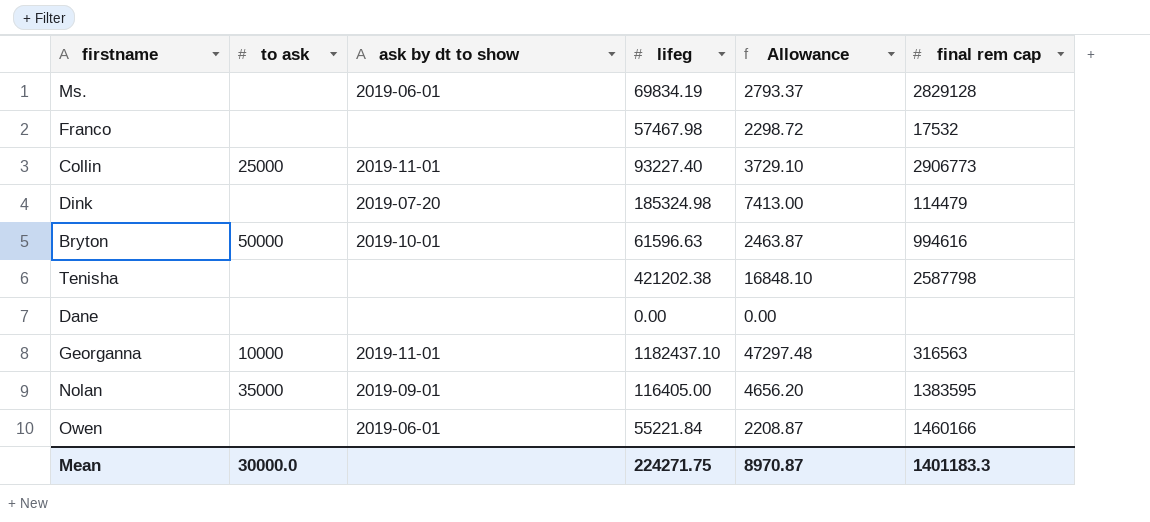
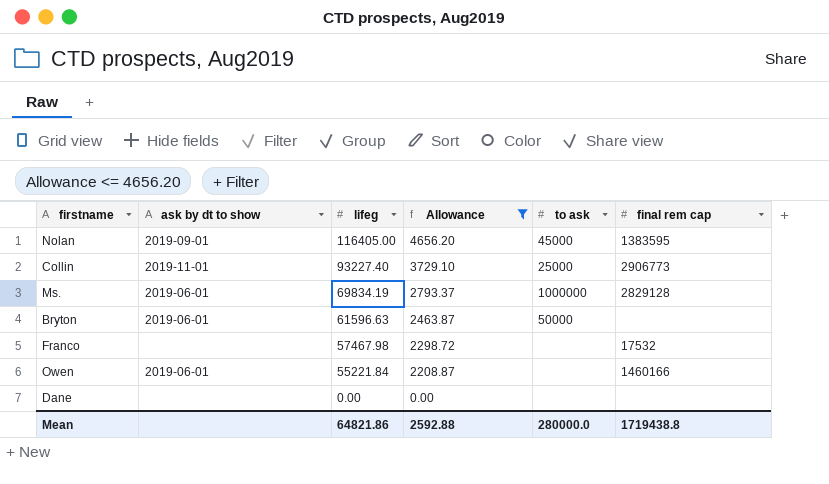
filter: none -> Allowance <= 4656.20
row order: none -> lifeg descending
column to ask | position: 2 -> 5
Nolan | to ask: 35000 -> 45000
Ms. | to ask: none -> 1000000
Bryton | ask by dt to show: 2019-10-01 -> 2019-06-01
Bryton | final rem cap: 994616 -> none
Mean | lifeg: 224271.75 -> 64821.86
Mean | Allowance: 8970.87 -> 2592.88
Mean | to ask: 30000.0 -> 280000.0
Mean | final rem cap: 1401183.3 -> 1719438.8

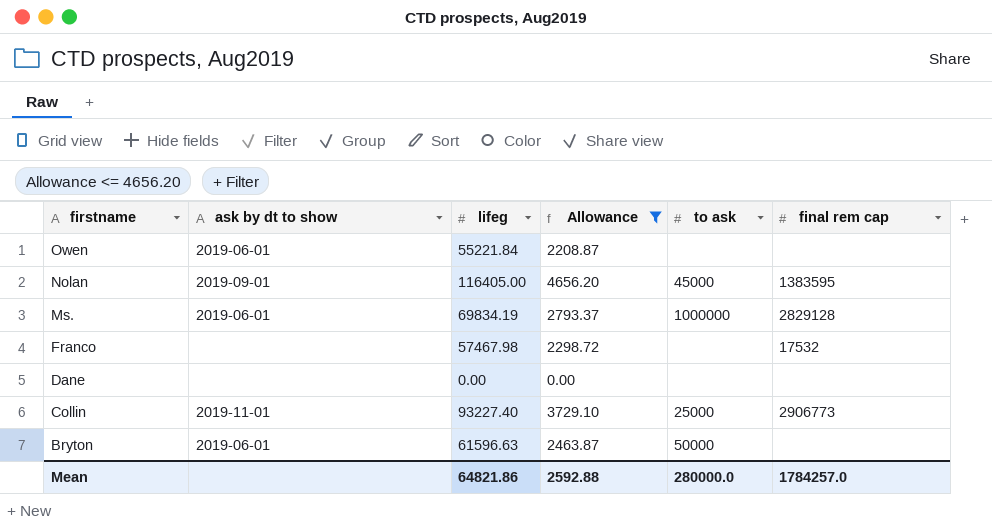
row order: lifeg descending -> firstname descending
Owen | final rem cap: 1460166 -> none
Mean | final rem cap: 1719438.8 -> 1784257.0

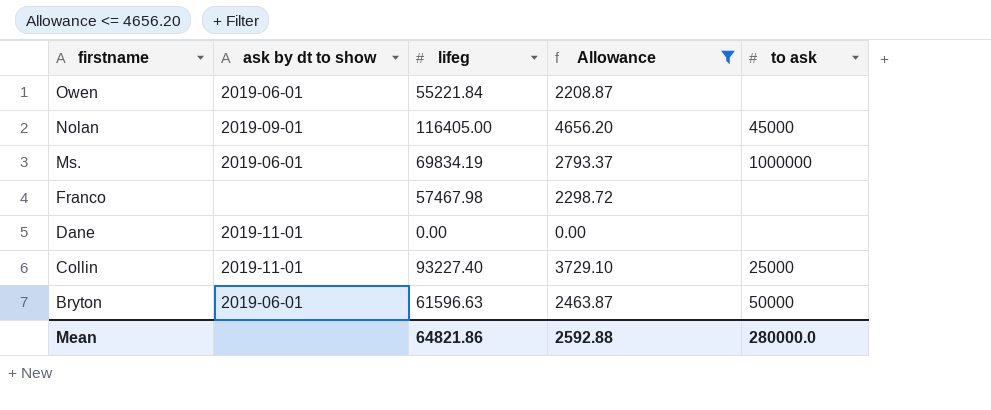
column final rem cap | position: 6 -> none
Dane | ask by dt to show: none -> 2019-11-01

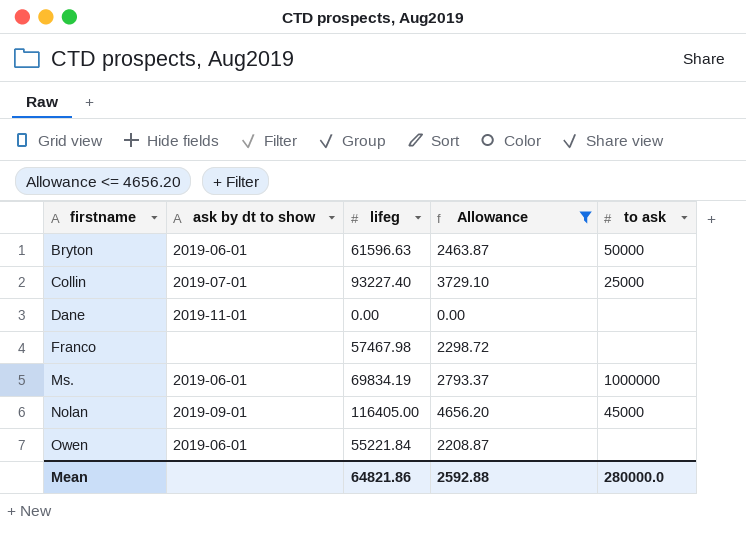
row order: firstname descending -> firstname ascending
Collin | ask by dt to show: 2019-11-01 -> 2019-07-01

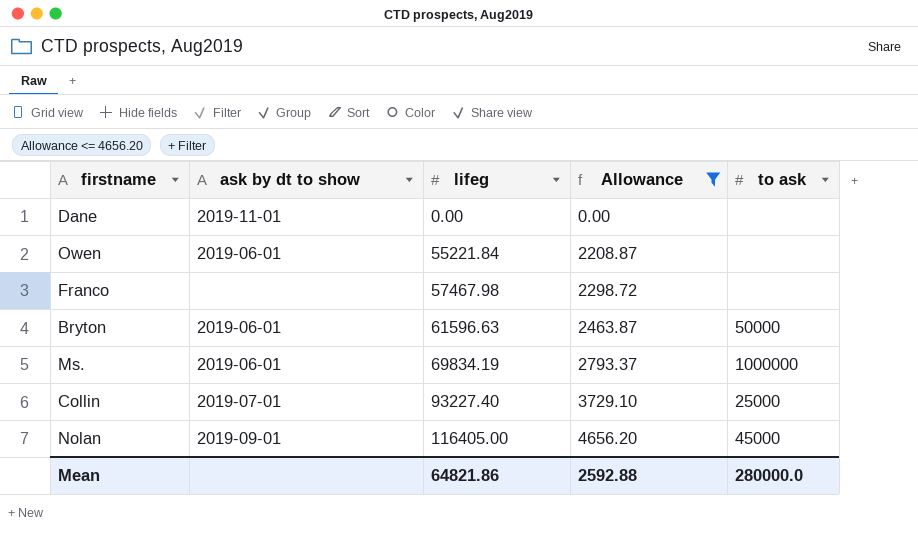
row order: firstname ascending -> lifeg ascending

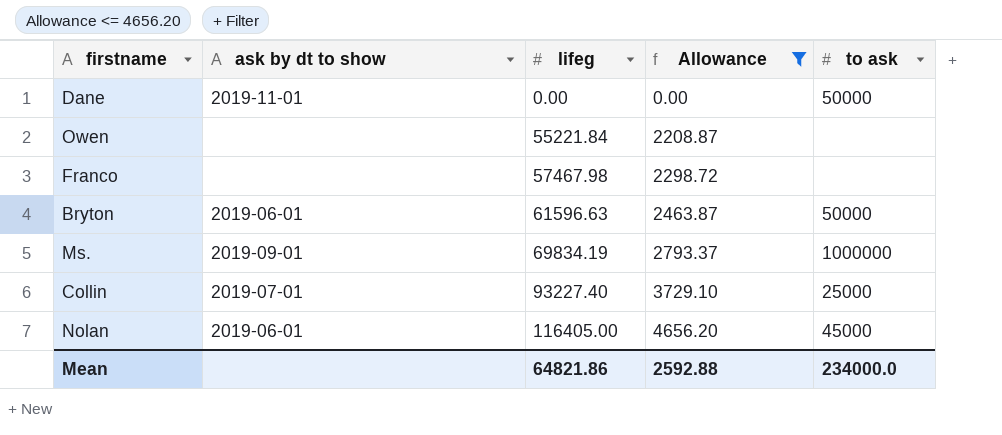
Dane | to ask: none -> 50000
Owen | ask by dt to show: 2019-06-01 -> none
Ms. | ask by dt to show: 2019-06-01 -> 2019-09-01
Nolan | ask by dt to show: 2019-09-01 -> 2019-06-01
Mean | to ask: 280000.0 -> 234000.0

